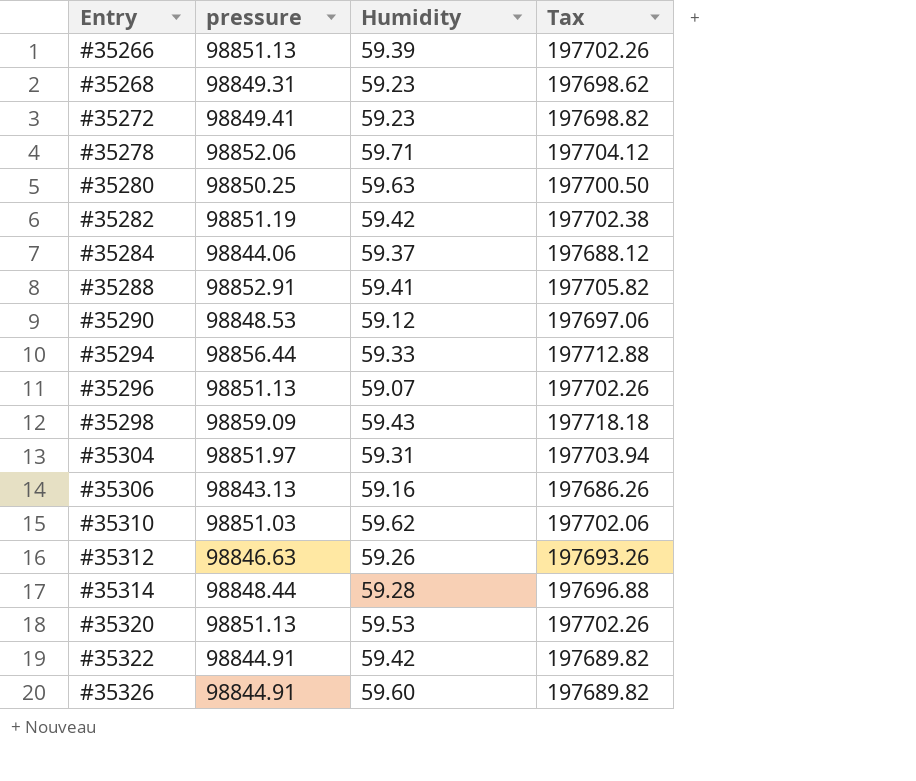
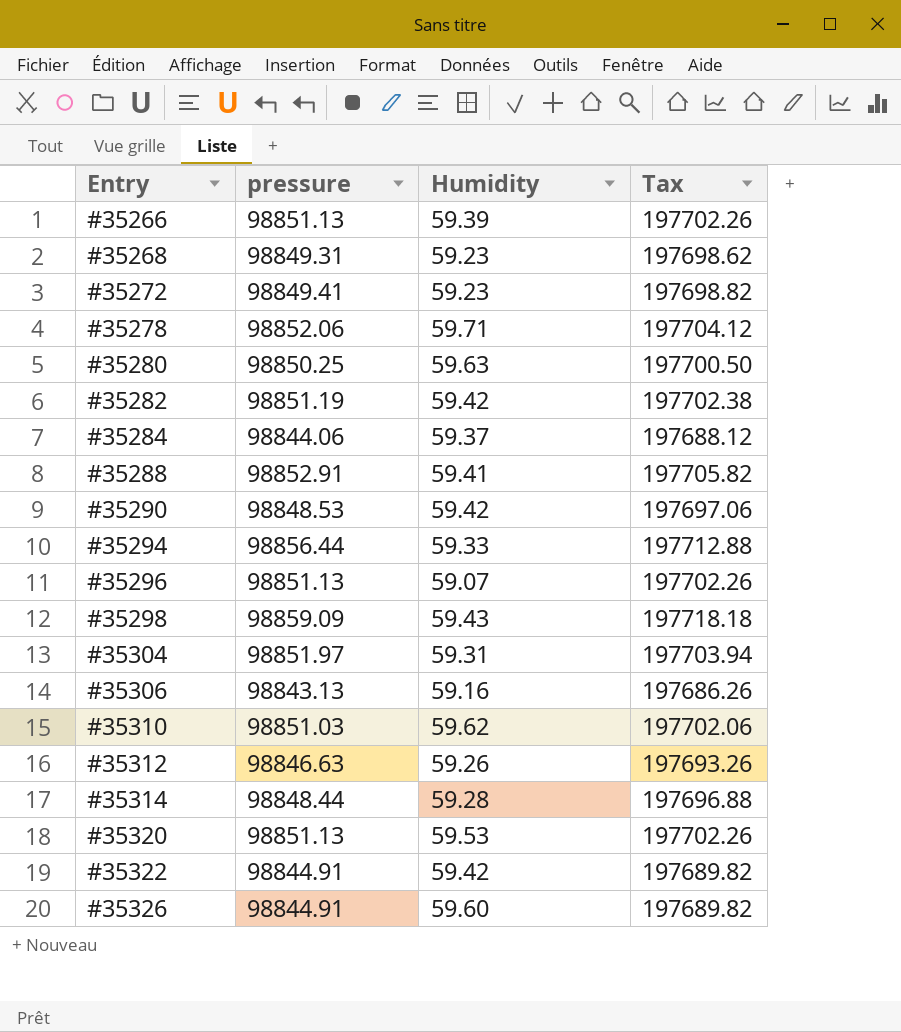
#35290 | Humidity: 59.12 -> 59.42

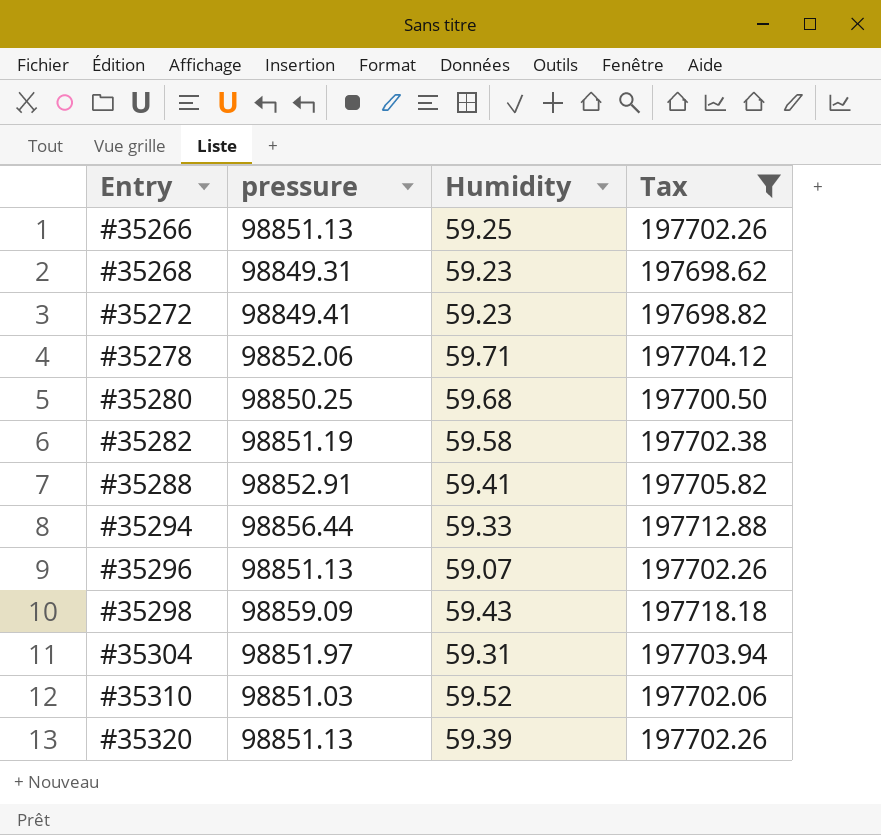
filter: none -> Tax >= 197698.62
#35266 | Humidity: 59.39 -> 59.25
#35280 | Humidity: 59.63 -> 59.68
#35282 | Humidity: 59.42 -> 59.58
#35310 | Humidity: 59.62 -> 59.52
#35320 | Humidity: 59.53 -> 59.39

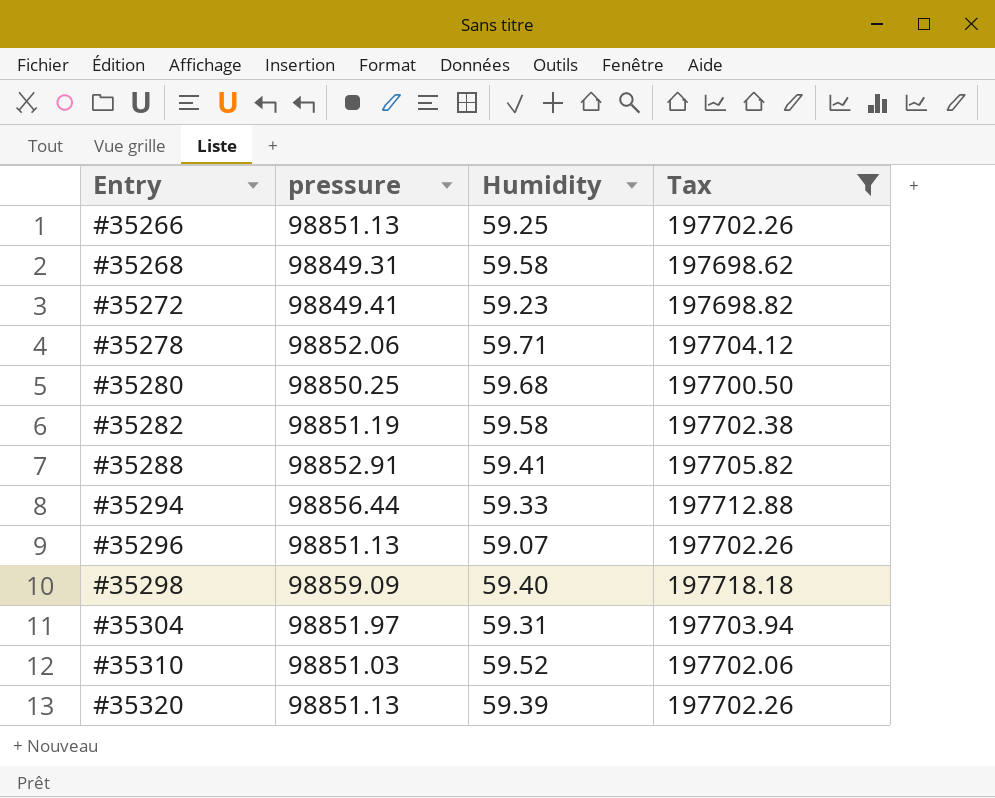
#35268 | Humidity: 59.23 -> 59.58
#35298 | Humidity: 59.43 -> 59.40

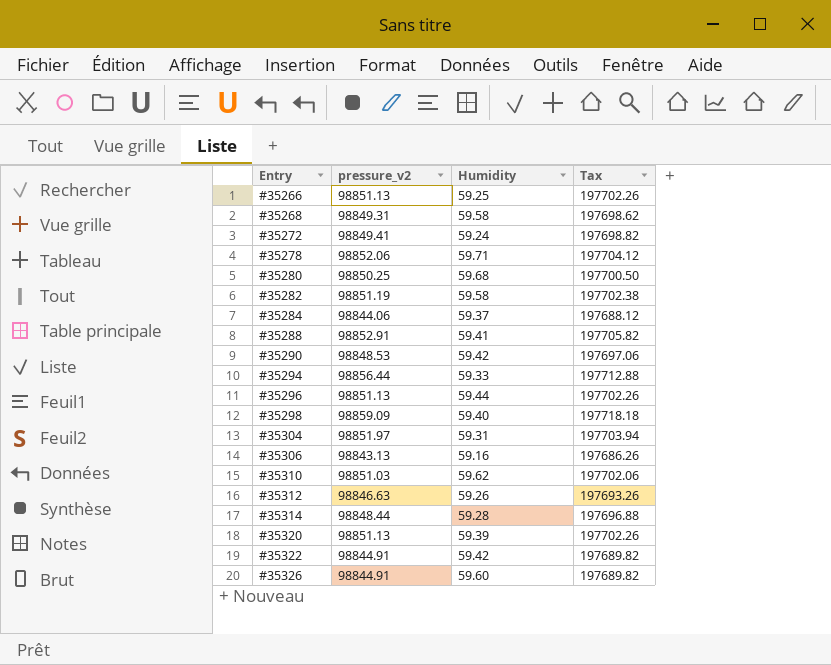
filter: Tax >= 197698.62 -> none
column name: pressure -> pressure_v2
#35272 | Humidity: 59.23 -> 59.24
#35296 | Humidity: 59.07 -> 59.44
#35310 | Humidity: 59.52 -> 59.62

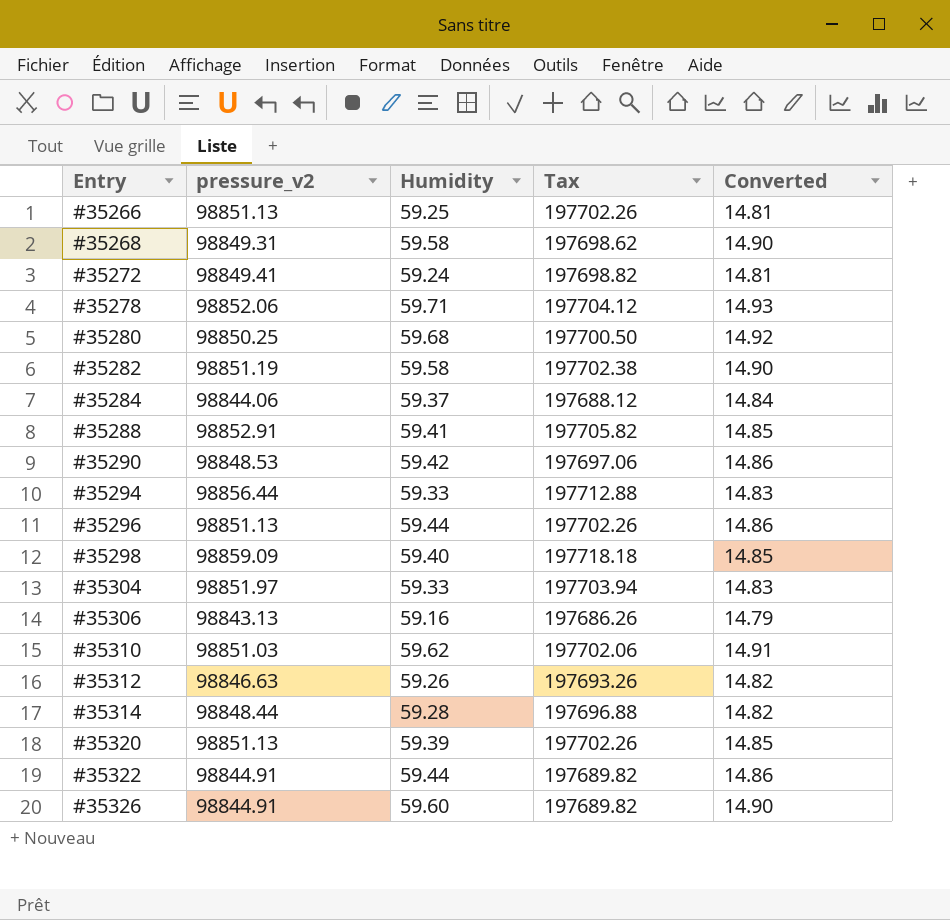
column Converted | formula: none -> [Humidity] * 0.25
#35304 | Humidity: 59.31 -> 59.33
#35322 | Humidity: 59.42 -> 59.44

